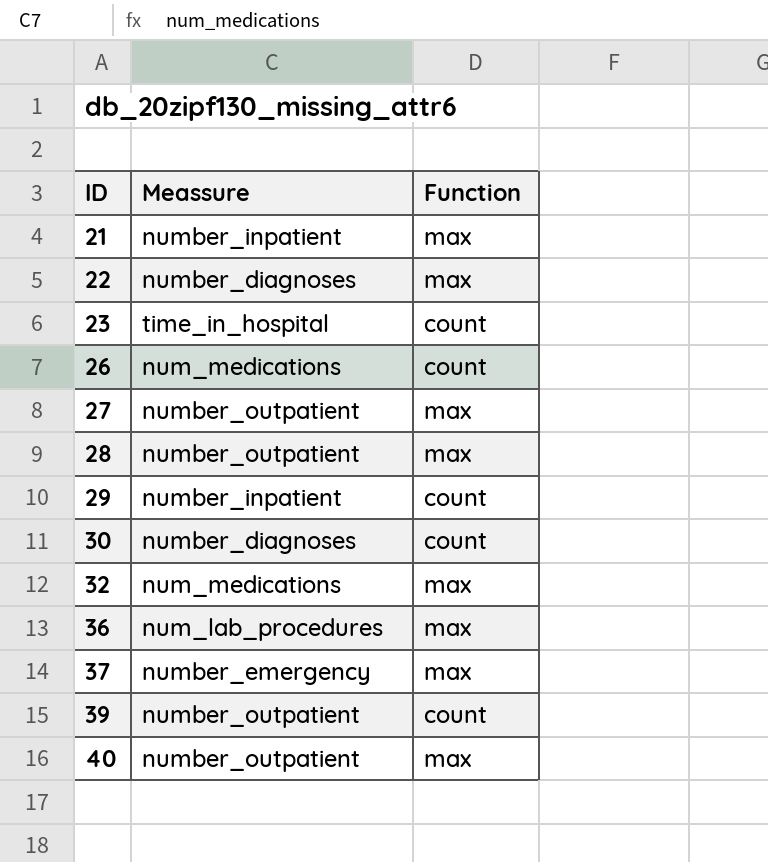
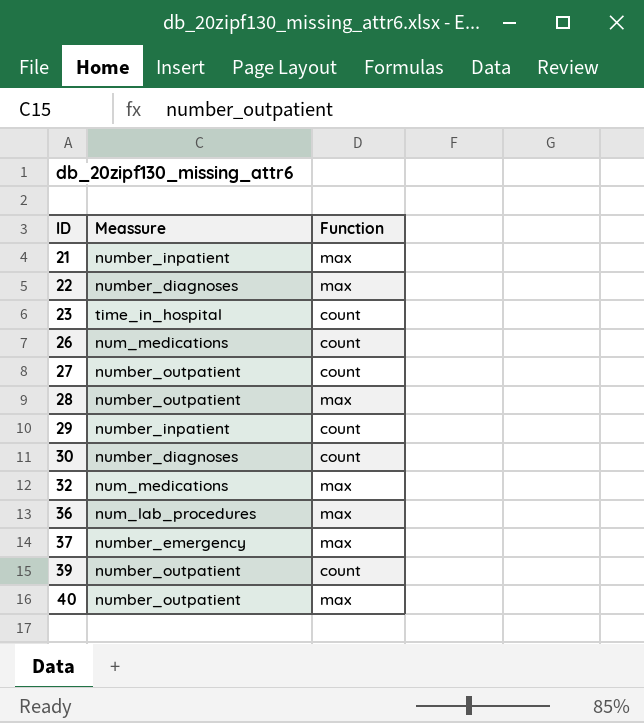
27 | Function: max -> count

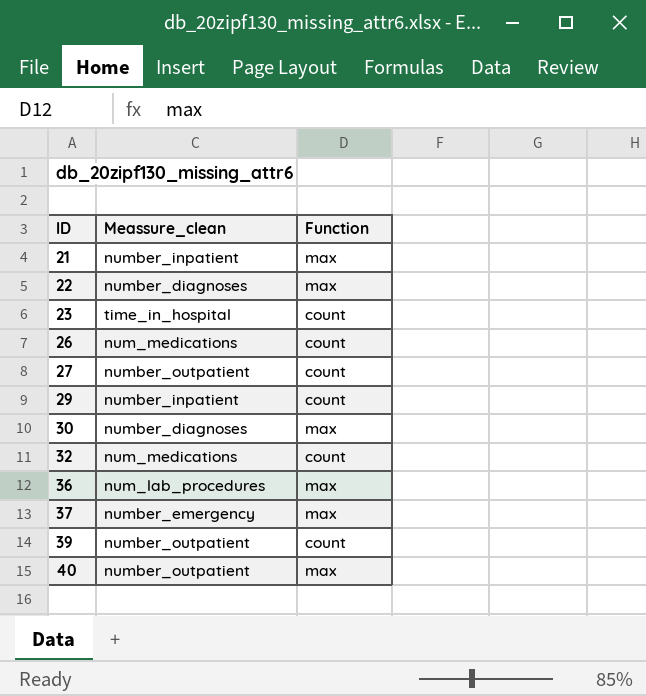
column name: Meassure -> Meassure_clean
row 28: number_outpatient | max -> none
30 | Function: count -> max
32 | Function: max -> count

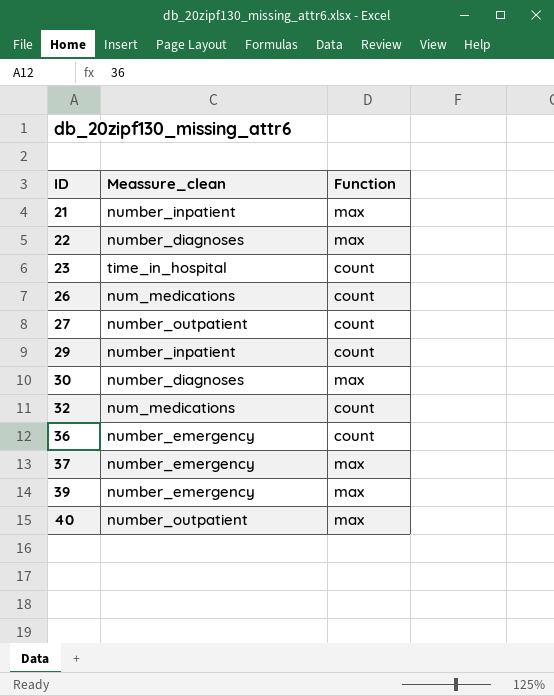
36 | Meassure_clean: num_lab_procedures -> number_emergency
36 | Function: max -> count
39 | Meassure_clean: number_outpatient -> number_emergency
39 | Function: count -> max

